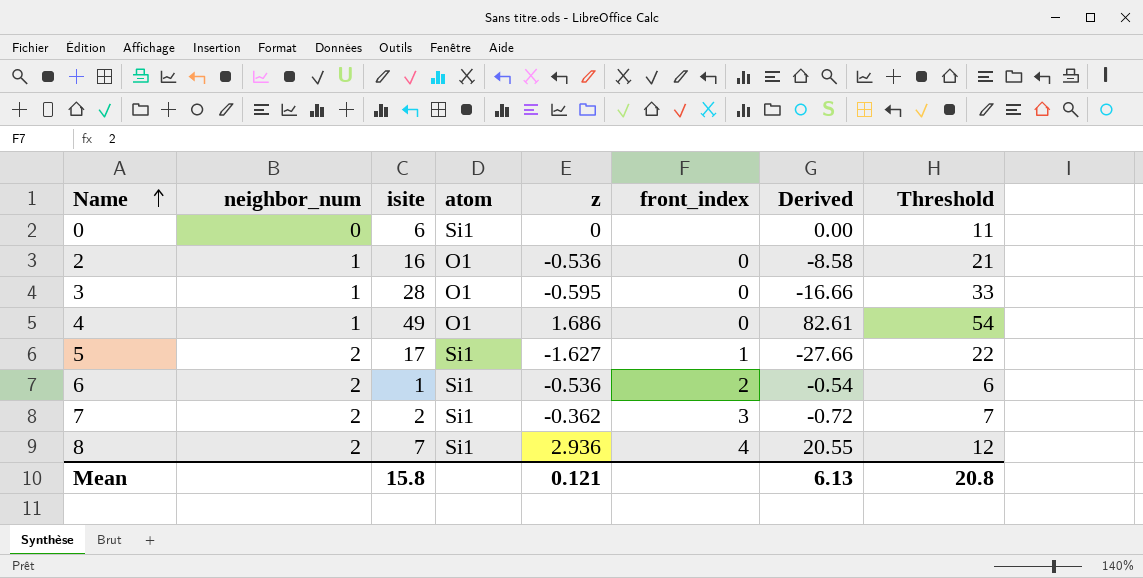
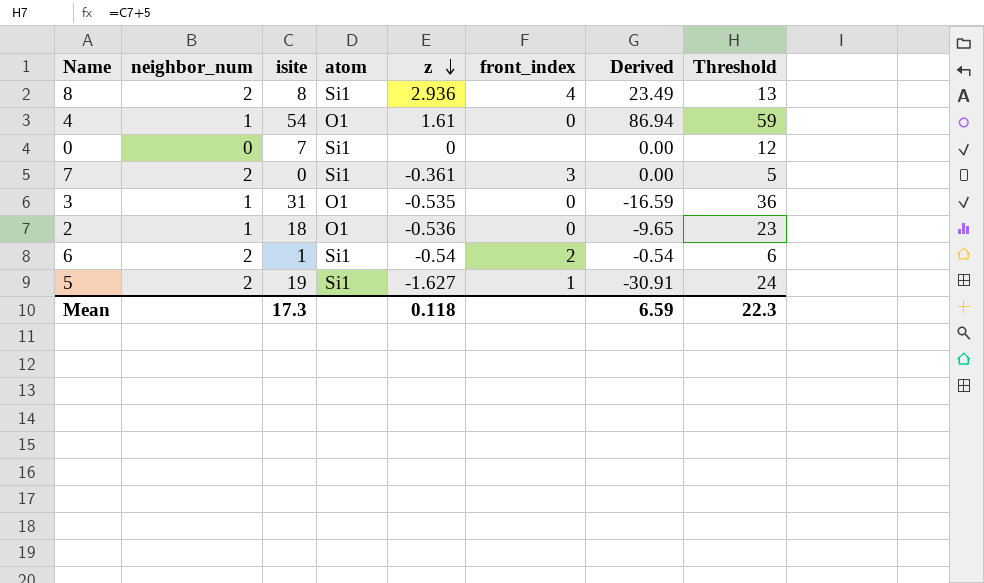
row order: Name ascending -> z descending
8 | isite: 7 -> 8
8 | Derived: 20.55 -> 23.49
8 | Threshold: 12 -> 13
4 | isite: 49 -> 54
4 | z: 1.686 -> 1.61
4 | Derived: 82.61 -> 86.94
4 | Threshold: 54 -> 59
0 | isite: 6 -> 7
0 | Threshold: 11 -> 12
7 | isite: 2 -> 0
7 | z: -0.362 -> -0.361
7 | Derived: -0.72 -> 0.00
7 | Threshold: 7 -> 5
3 | isite: 28 -> 31
3 | z: -0.595 -> -0.535
3 | Derived: -16.66 -> -16.59
3 | Threshold: 33 -> 36
2 | isite: 16 -> 18
2 | Derived: -8.58 -> -9.65
2 | Threshold: 21 -> 23
6 | z: -0.536 -> -0.54
5 | isite: 17 -> 19
5 | Derived: -27.66 -> -30.91
5 | Threshold: 22 -> 24
Mean | isite: 15.8 -> 17.3
Mean | z: 0.121 -> 0.118
Mean | Derived: 6.13 -> 6.59
Mean | Threshold: 20.8 -> 22.3

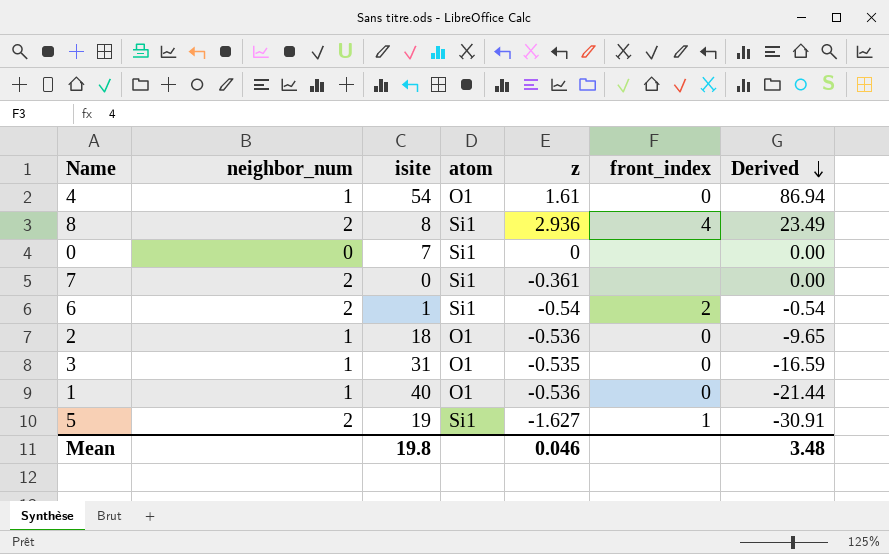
row order: z descending -> Derived descending
column Threshold | formula: [isite] + 5 -> none
7 | front_index: 3 -> none
row 1: none -> 1 | 40 | O1 | -0.536 | 0 | -21.44
Mean | isite: 17.3 -> 19.8
Mean | z: 0.118 -> 0.046
Mean | Derived: 6.59 -> 3.48

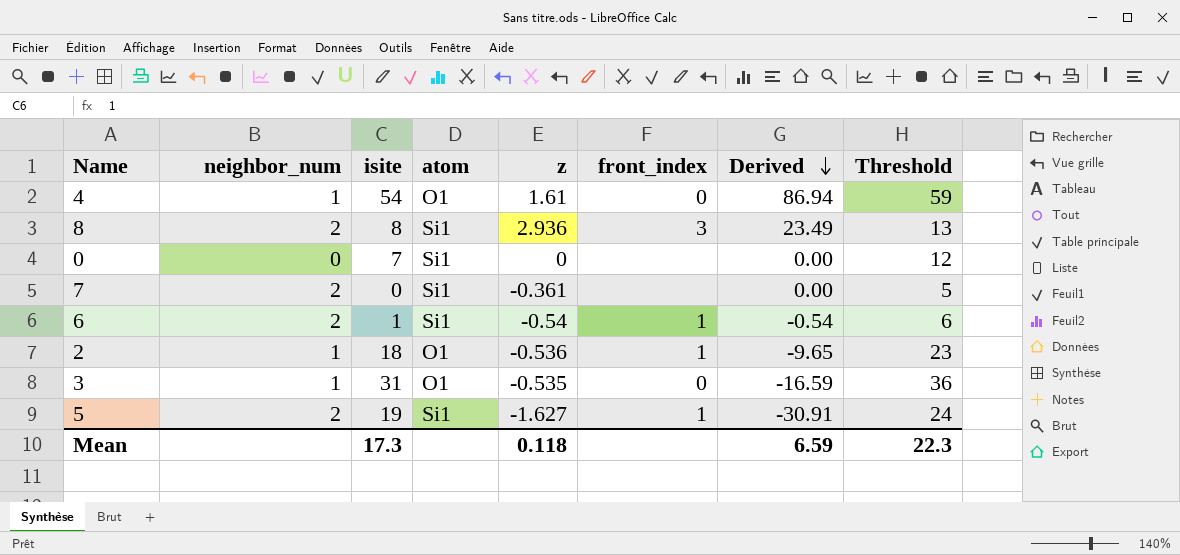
column Threshold | formula: none -> [isite] + 5
row 1: 1 | 40 | O1 | -0.536 | 0 | -21.44 -> none
8 | front_index: 4 -> 3
6 | front_index: 2 -> 1
2 | front_index: 0 -> 1
Mean | isite: 19.8 -> 17.3
Mean | z: 0.046 -> 0.118
Mean | Derived: 3.48 -> 6.59

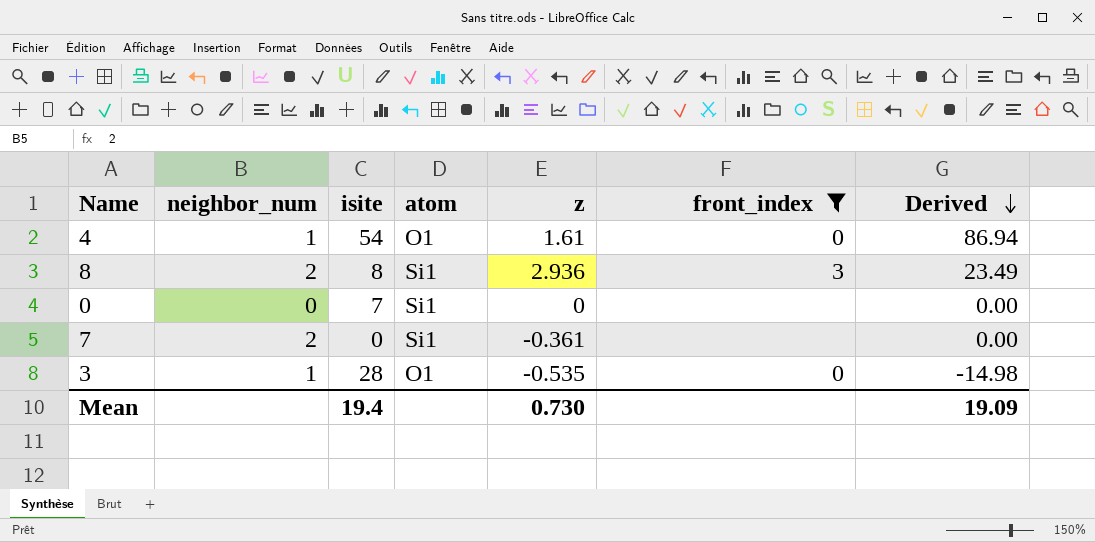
filter: none -> front_index != 1
column Threshold | formula: [isite] + 5 -> none
3 | isite: 31 -> 28
3 | Derived: -16.59 -> -14.98
Mean | isite: 17.3 -> 19.4
Mean | z: 0.118 -> 0.730
Mean | Derived: 6.59 -> 19.09

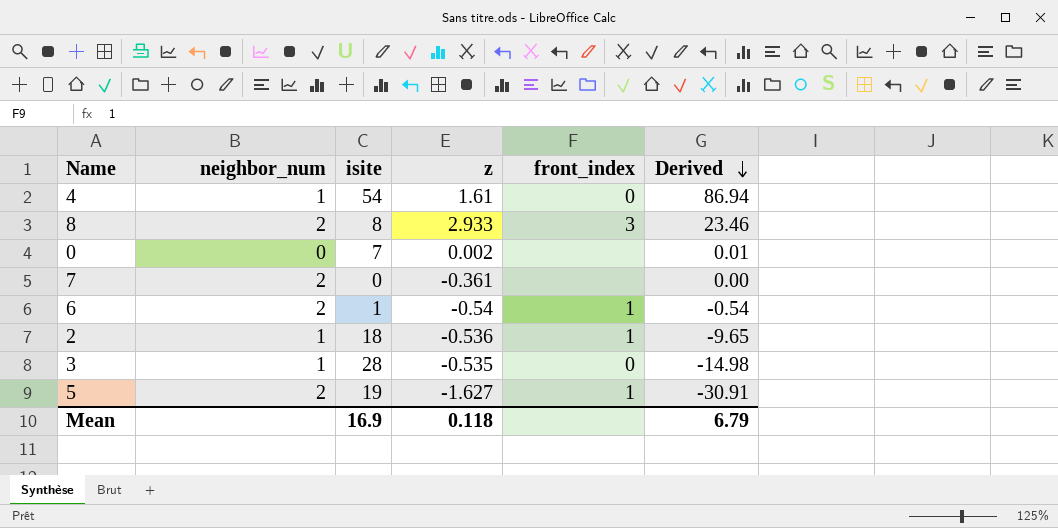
filter: front_index != 1 -> none
column atom | position: 4 -> none
8 | z: 2.936 -> 2.933
8 | Derived: 23.49 -> 23.46
0 | z: 0 -> 0.002
0 | Derived: 0.00 -> 0.01
Mean | isite: 19.4 -> 16.9
Mean | z: 0.730 -> 0.118
Mean | Derived: 19.09 -> 6.79

